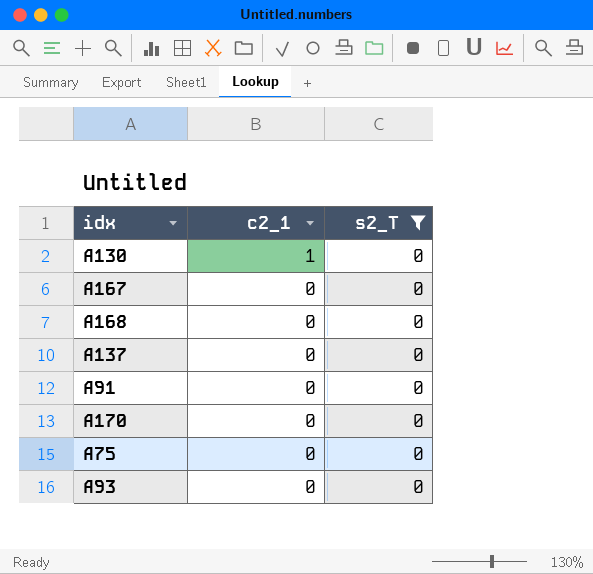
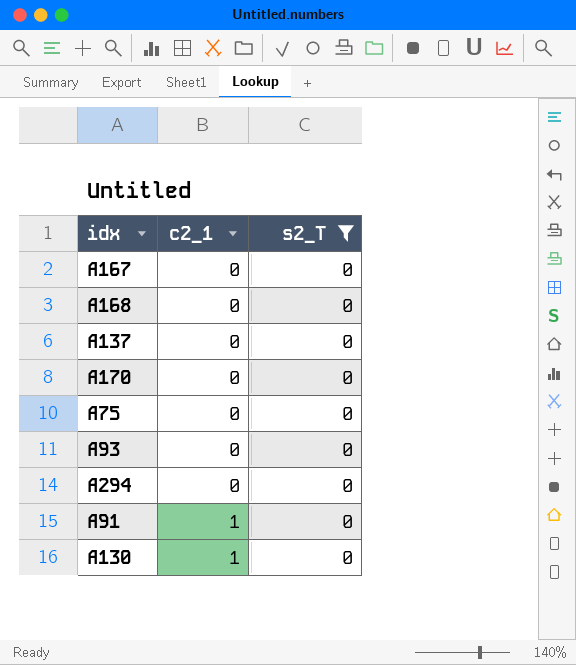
row order: c2_1 descending -> c2_1 ascending
row A294: none -> 0 | 0
A91 | c2_1: 0 -> 1

